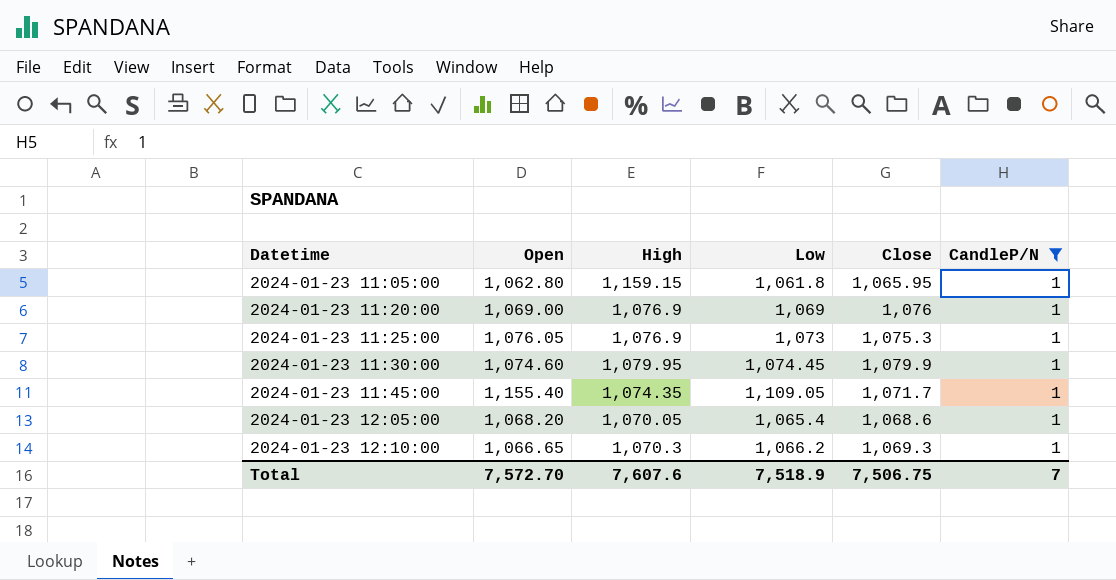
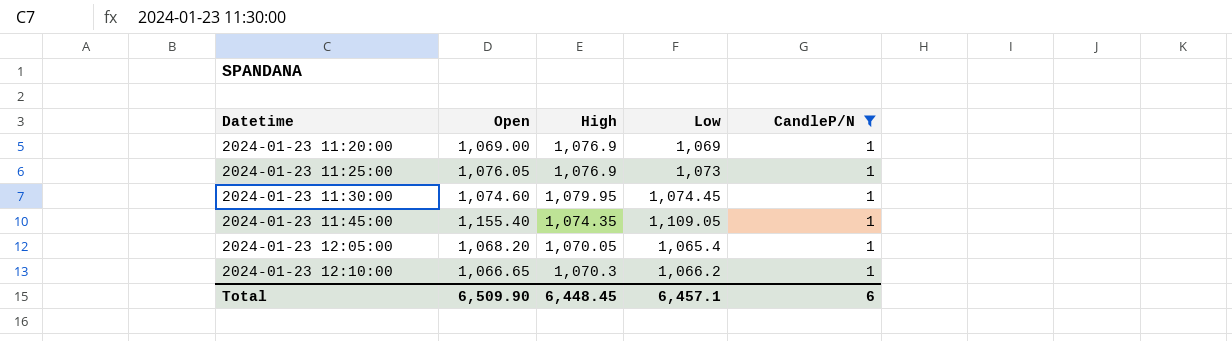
column Close | position: 5 -> none
row 2024-01-23 11:05:00: 1,062.80 | 1,159.15 | 1,061.8 | 1,065.95 | 1 -> none
Total | Open: 7,572.70 -> 6,509.90
Total | High: 7,607.6 -> 6,448.45
Total | Low: 7,518.9 -> 6,457.1
Total | CandleP/N: 7 -> 6

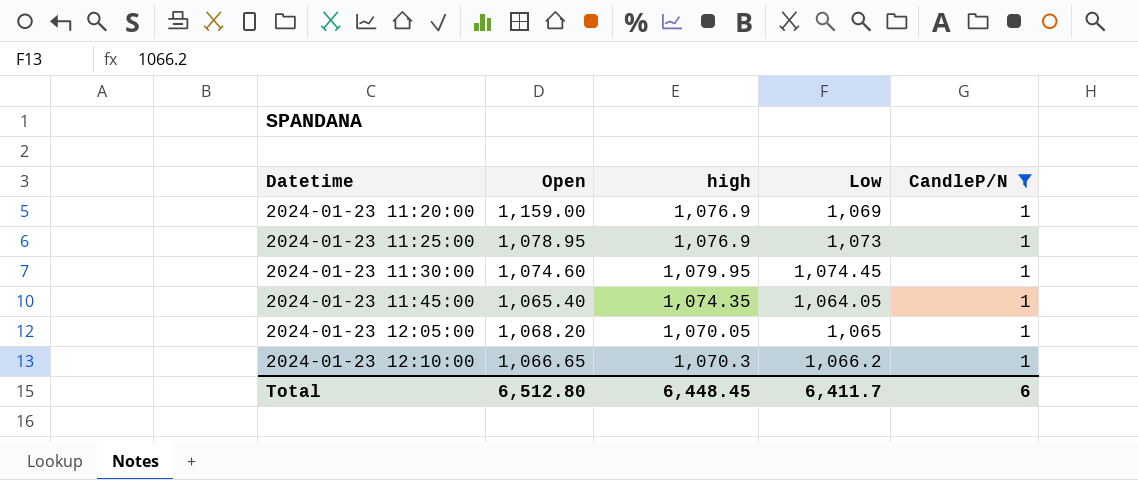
column name: High -> high
2024-01-23 11:20:00 | Open: 1,069.00 -> 1,159.00
2024-01-23 11:25:00 | Open: 1,076.05 -> 1,078.95
2024-01-23 11:45:00 | Open: 1,155.40 -> 1,065.40
2024-01-23 11:45:00 | Low: 1,109.05 -> 1,064.05
2024-01-23 12:05:00 | Low: 1,065.4 -> 1,065
Total | Open: 6,509.90 -> 6,512.80
Total | Low: 6,457.1 -> 6,411.7

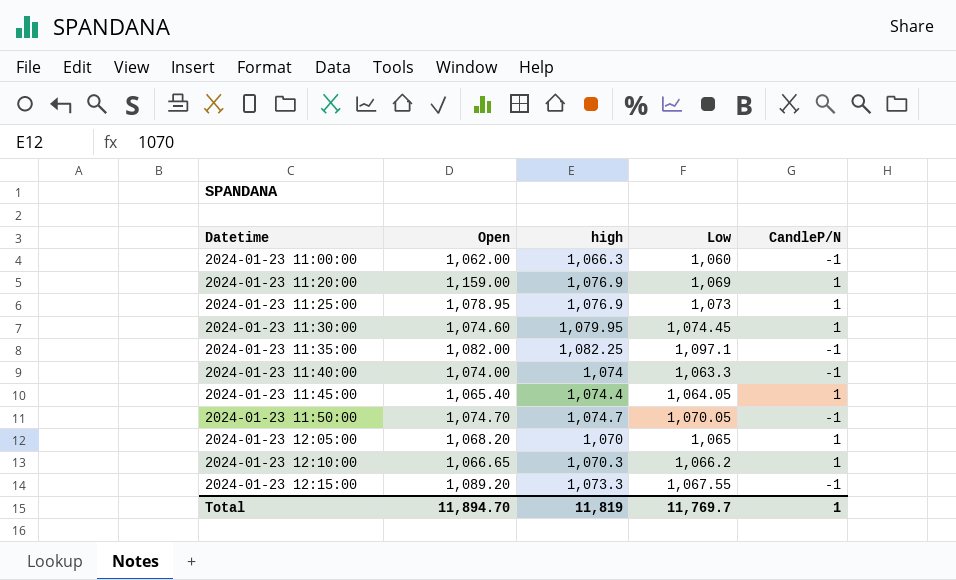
filter: CandleP/N = 1 -> none
2024-01-23 11:45:00 | high: 1,074.35 -> 1,074.4
2024-01-23 12:05:00 | high: 1,070.05 -> 1,070
Total | Open: 6,512.80 -> 11,894.70
Total | high: 6,448.45 -> 11,819
Total | Low: 6,411.7 -> 11,769.7
Total | CandleP/N: 6 -> 1

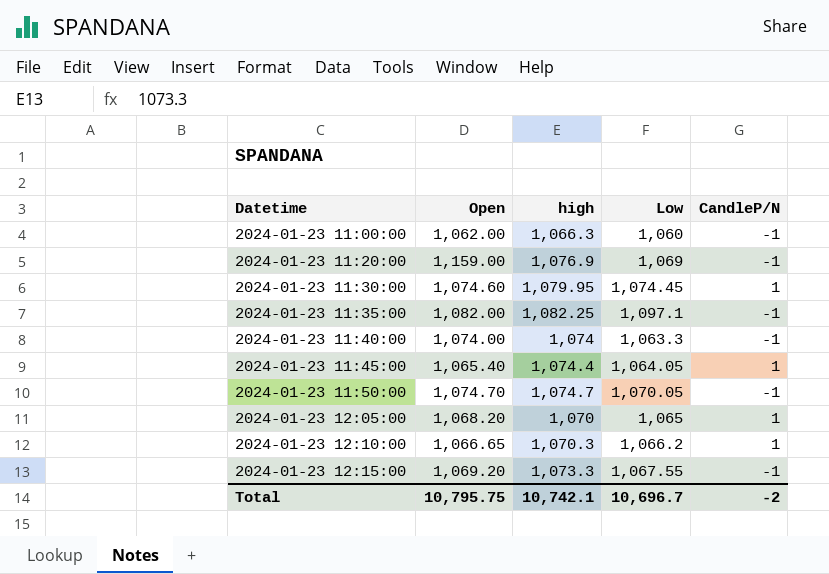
row 2024-01-23 11:25:00: 1,078.95 | 1,076.9 | 1,073 | 1 -> none
2024-01-23 11:20:00 | CandleP/N: 1 -> -1
2024-01-23 12:15:00 | Open: 1,089.20 -> 1,069.20
Total | Open: 11,894.70 -> 10,795.75
Total | high: 11,819 -> 10,742.1
Total | Low: 11,769.7 -> 10,696.7
Total | CandleP/N: 1 -> -2

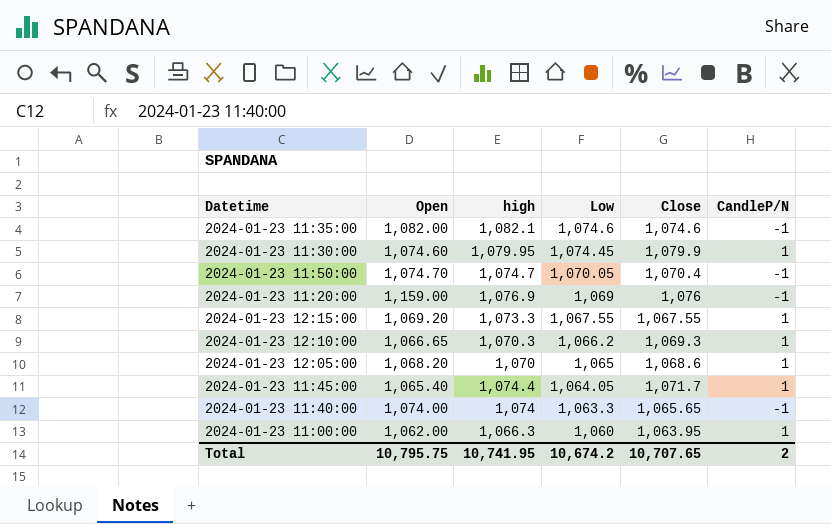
row order: Datetime ascending -> Low descending
column Close | position: none -> 5
2024-01-23 11:35:00 | high: 1,082.25 -> 1,082.1
2024-01-23 11:35:00 | Low: 1,097.1 -> 1,074.6
2024-01-23 12:15:00 | CandleP/N: -1 -> 1
2024-01-23 11:00:00 | CandleP/N: -1 -> 1
Total | high: 10,742.1 -> 10,741.95
Total | Low: 10,696.7 -> 10,674.2
Total | CandleP/N: -2 -> 2

